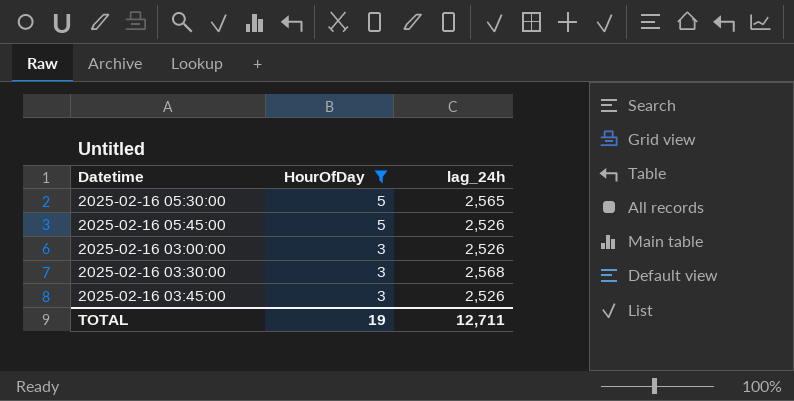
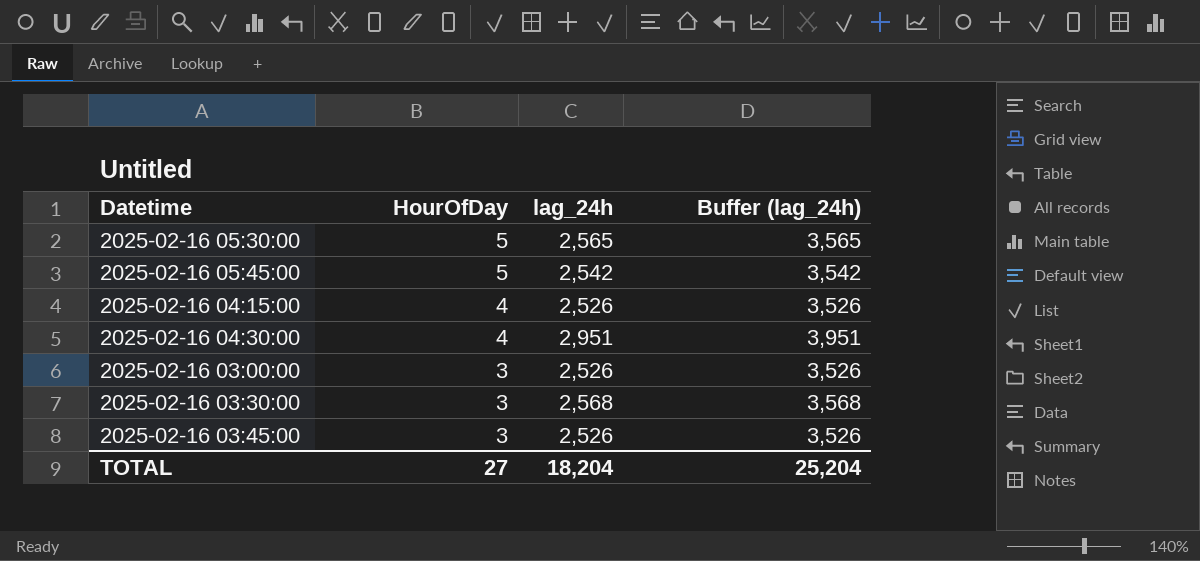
filter: HourOfDay != 4 -> none
column Buffer (lag_24h) | formula: none -> [lag_24h] + 1000
2025-02-16 05:45:00 | lag_24h: 2,526 -> 2,542
TOTAL | HourOfDay: 19 -> 27
TOTAL | lag_24h: 12,711 -> 18,204

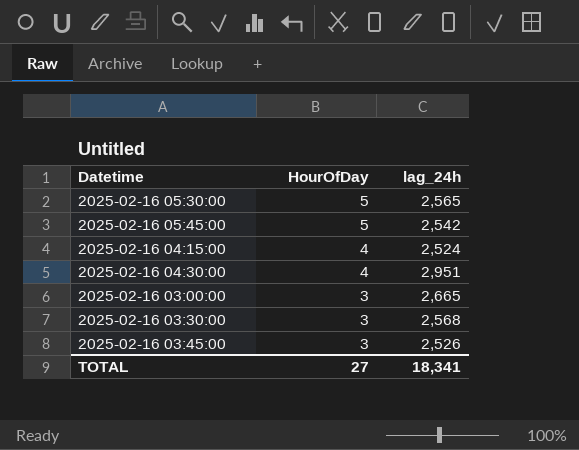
column Buffer (lag_24h) | formula: [lag_24h] + 1000 -> none
2025-02-16 04:15:00 | lag_24h: 2,526 -> 2,524
2025-02-16 03:00:00 | lag_24h: 2,526 -> 2,665
TOTAL | lag_24h: 18,204 -> 18,341

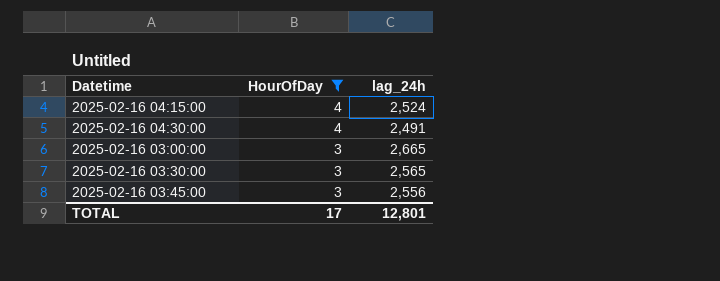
filter: none -> HourOfDay != 5
2025-02-16 04:30:00 | lag_24h: 2,951 -> 2,491
2025-02-16 03:30:00 | lag_24h: 2,568 -> 2,565
2025-02-16 03:45:00 | lag_24h: 2,526 -> 2,556
TOTAL | HourOfDay: 27 -> 17
TOTAL | lag_24h: 18,341 -> 12,801

